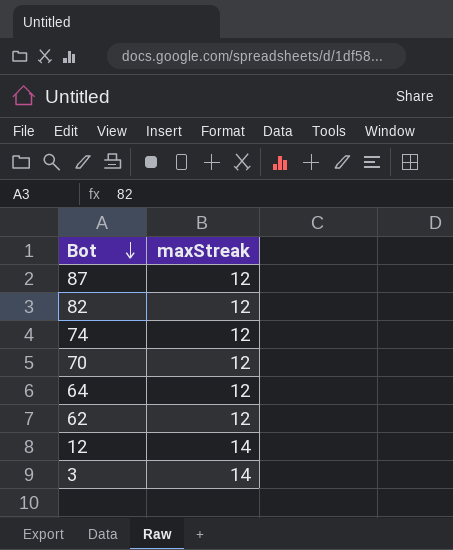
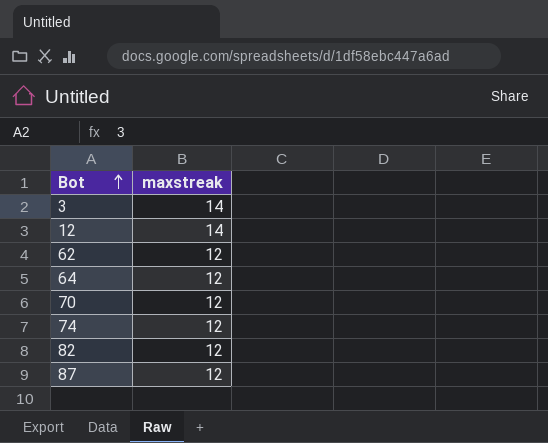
row order: Bot descending -> Bot ascending
column name: maxStreak -> maxstreak

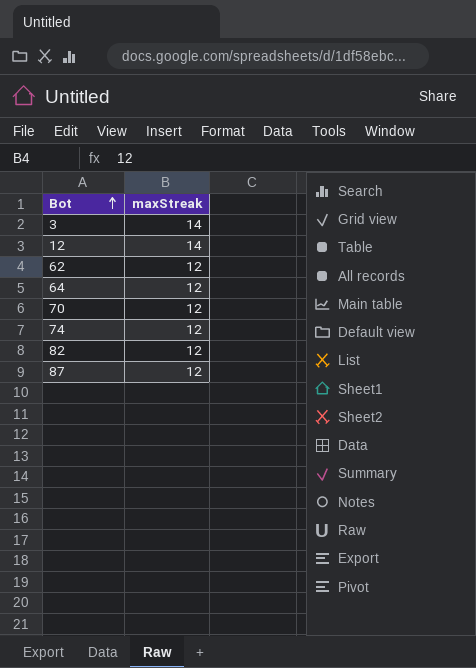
column name: maxstreak -> maxStreak

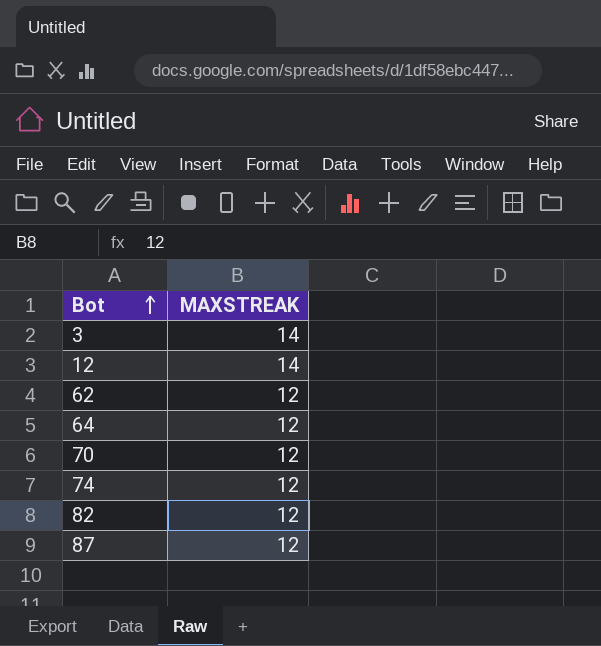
column name: maxStreak -> MAXSTREAK

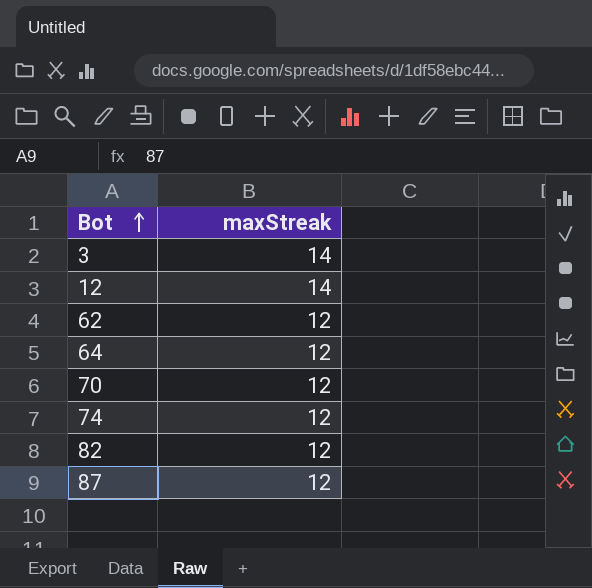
column name: MAXSTREAK -> maxStreak

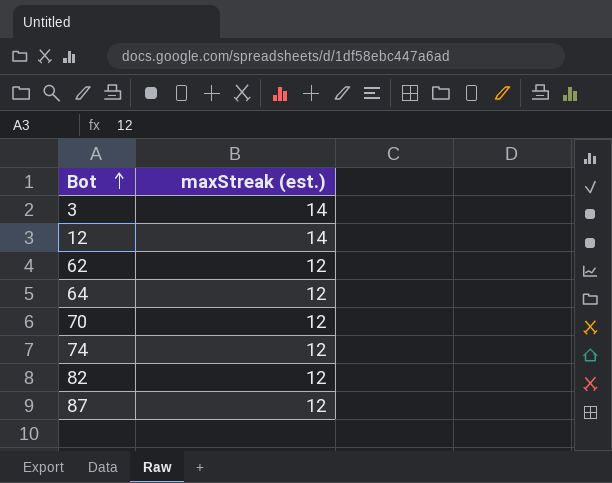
column name: maxStreak -> maxStreak (est.)

